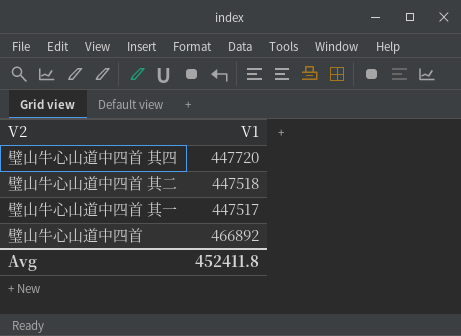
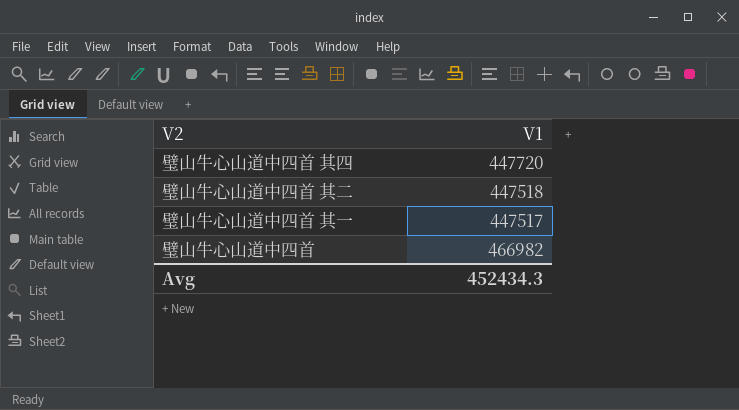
璧山牛心山道中四首 | V1: 466892 -> 466982
Avg | V1: 452411.8 -> 452434.3

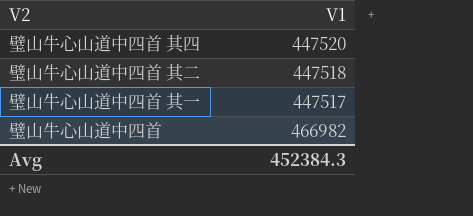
璧山牛心山道中四首 其四 | V1: 447720 -> 447520
Avg | V1: 452434.3 -> 452384.3

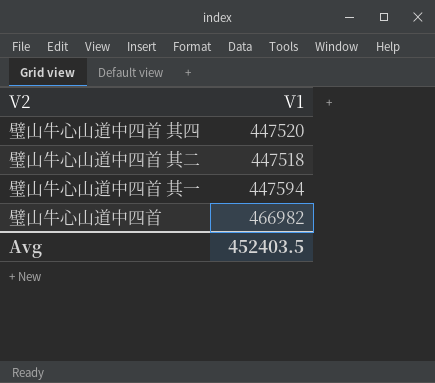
璧山牛心山道中四首 其一 | V1: 447517 -> 447594
Avg | V1: 452384.3 -> 452403.5

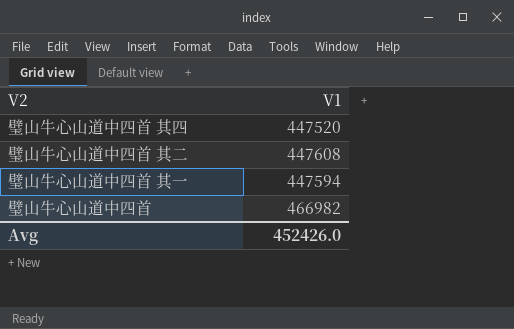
璧山牛心山道中四首 其二 | V1: 447518 -> 447608
Avg | V1: 452403.5 -> 452426.0

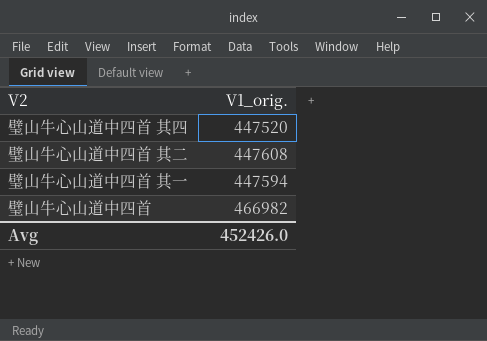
column name: V1 -> V1_orig.

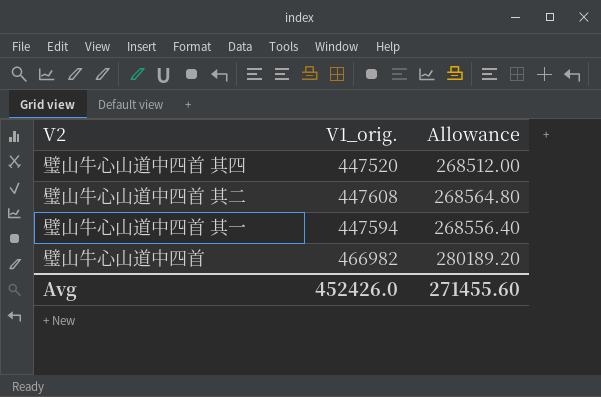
column Allowance | formula: none -> [V1_orig.] * 0.6

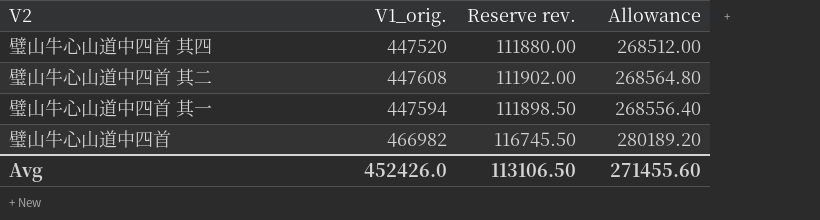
column Reserve rev. | formula: none -> [V1_orig.] * 0.25

